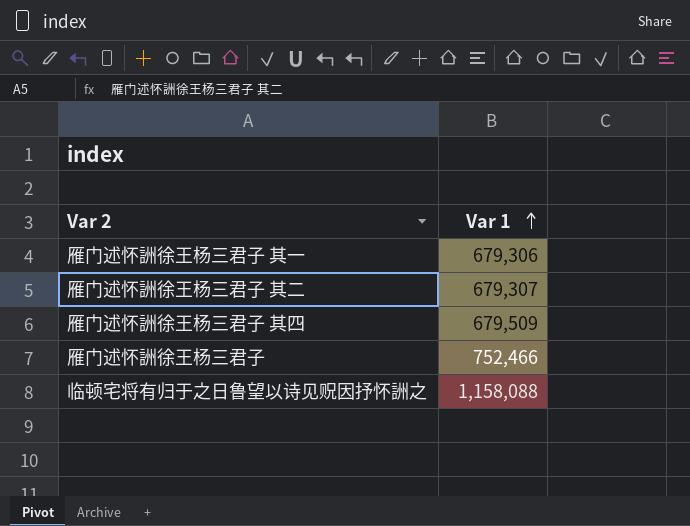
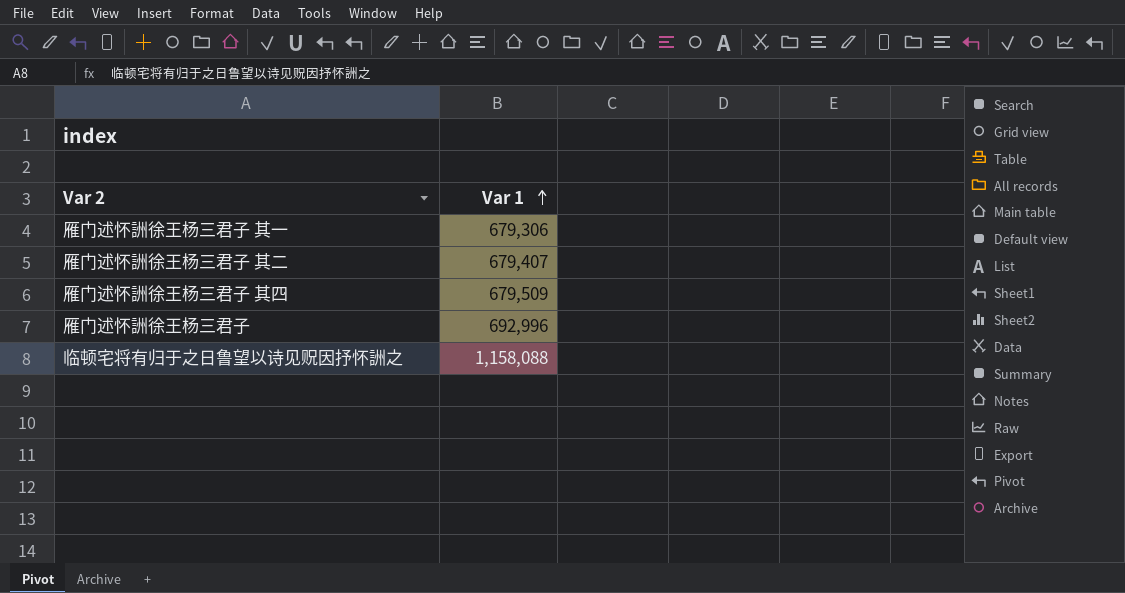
雁门述怀詶徐王杨三君子 其二 | Var 1: 679,307 -> 679,407
雁门述怀詶徐王杨三君子 | Var 1: 752,466 -> 692,996

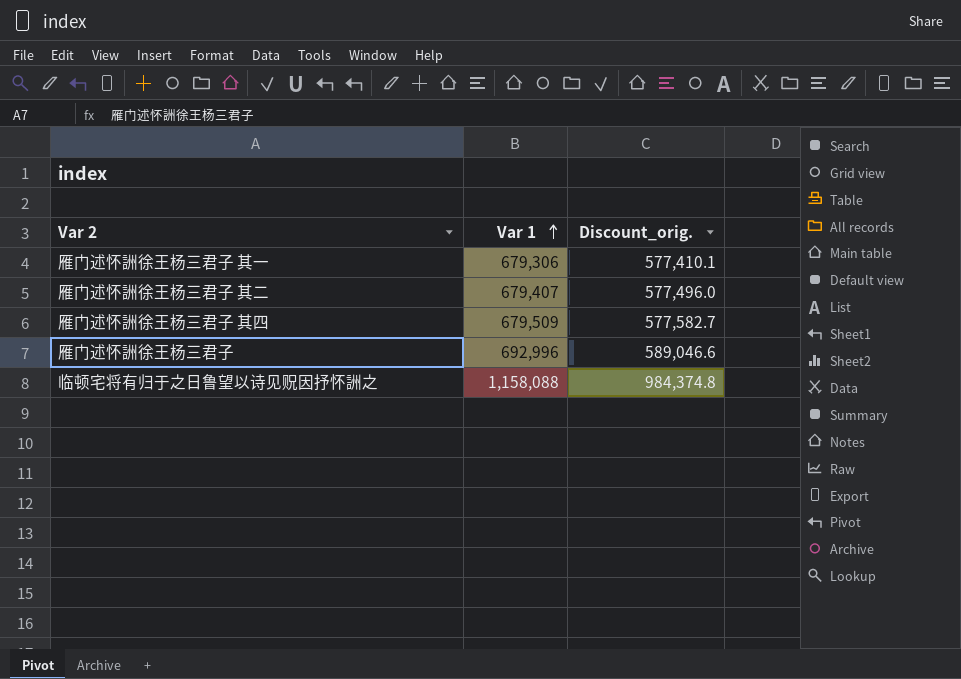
column Discount_orig. | formula: none -> [Var 1] * 0.85

